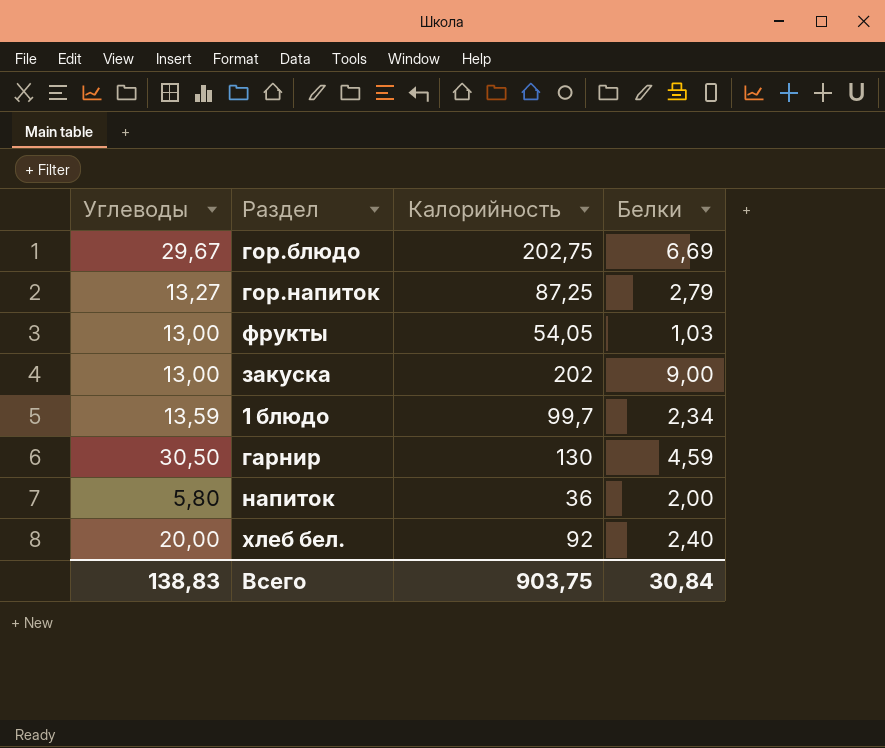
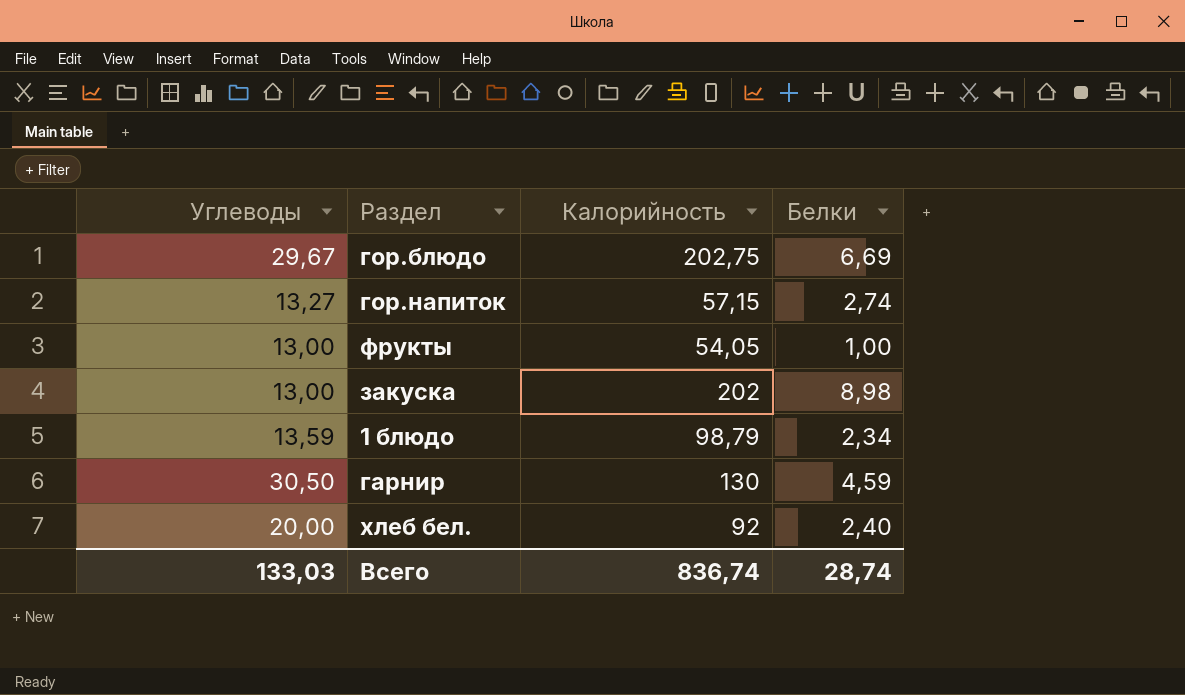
row напиток: 5,80 | 36 | 2,00 -> none
гор.напиток | Калорийность: 87,25 -> 57,15
гор.напиток | Белки: 2,79 -> 2,74
фрукты | Белки: 1,03 -> 1,00
закуска | Белки: 9,00 -> 8,98
1 блюдо | Калорийность: 99,7 -> 98,79
Всего | Углеводы: 138,83 -> 133,03
Всего | Калорийность: 903,75 -> 836,74
Всего | Белки: 30,84 -> 28,74

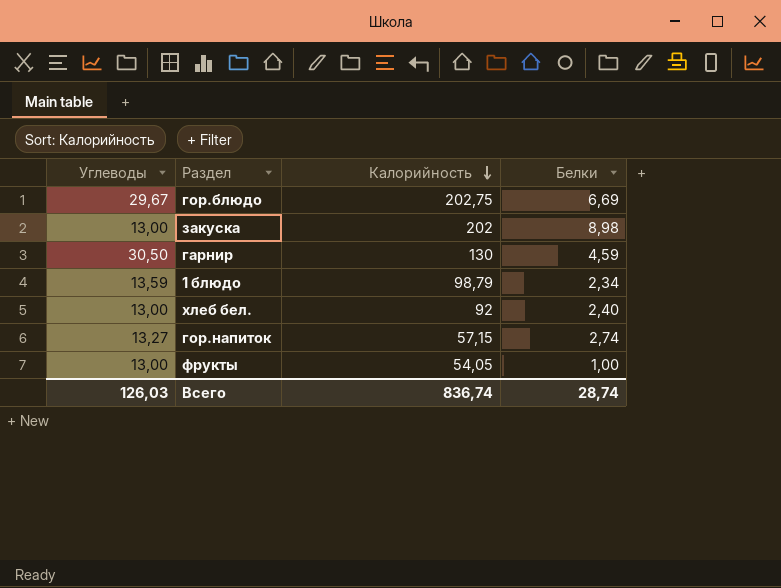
row order: none -> Калорийность descending
хлеб бел. | Углеводы: 20,00 -> 13,00
Всего | Углеводы: 133,03 -> 126,03

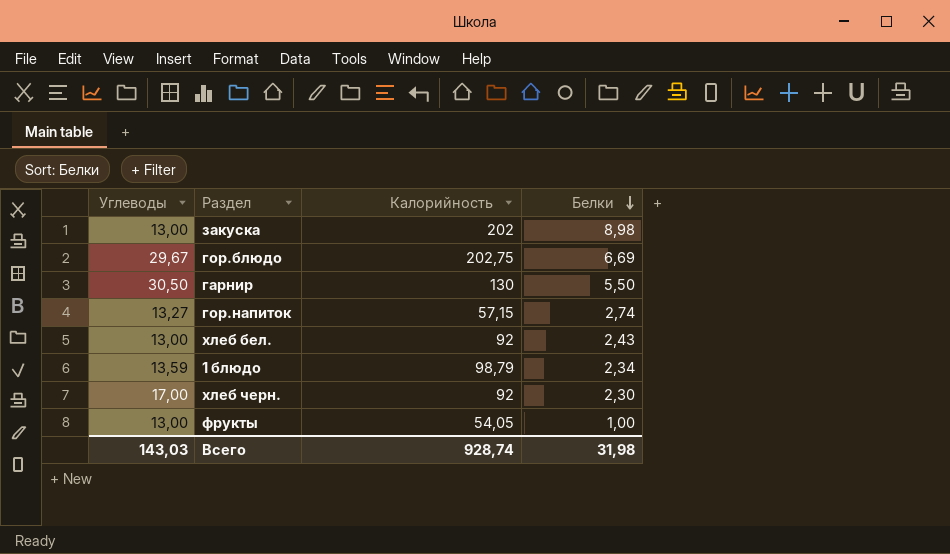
row order: Калорийность descending -> Белки descending
гарнир | Белки: 4,59 -> 5,50
хлеб бел. | Белки: 2,40 -> 2,43
row хлеб черн.: none -> 17,00 | 92 | 2,30
Всего | Углеводы: 126,03 -> 143,03
Всего | Калорийность: 836,74 -> 928,74
Всего | Белки: 28,74 -> 31,98

